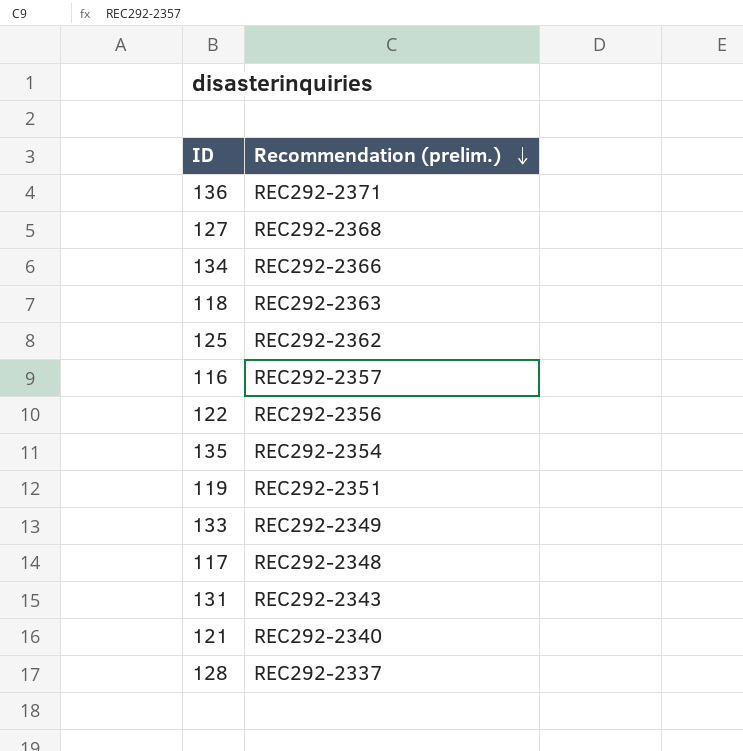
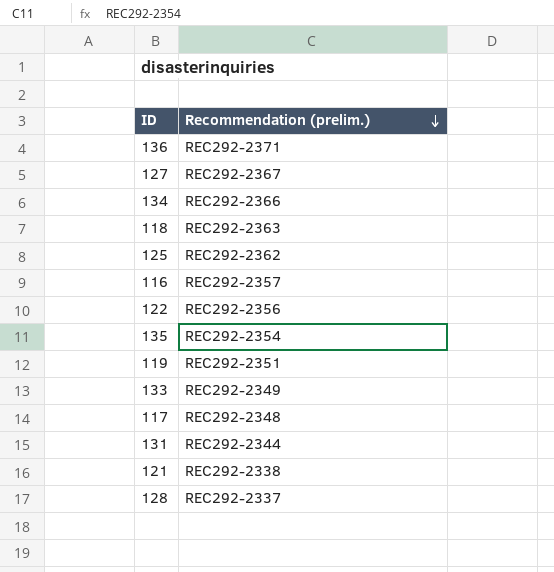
127 | Recommendation (prelim.): REC292-2368 -> REC292-2367
131 | Recommendation (prelim.): REC292-2343 -> REC292-2344
121 | Recommendation (prelim.): REC292-2340 -> REC292-2338

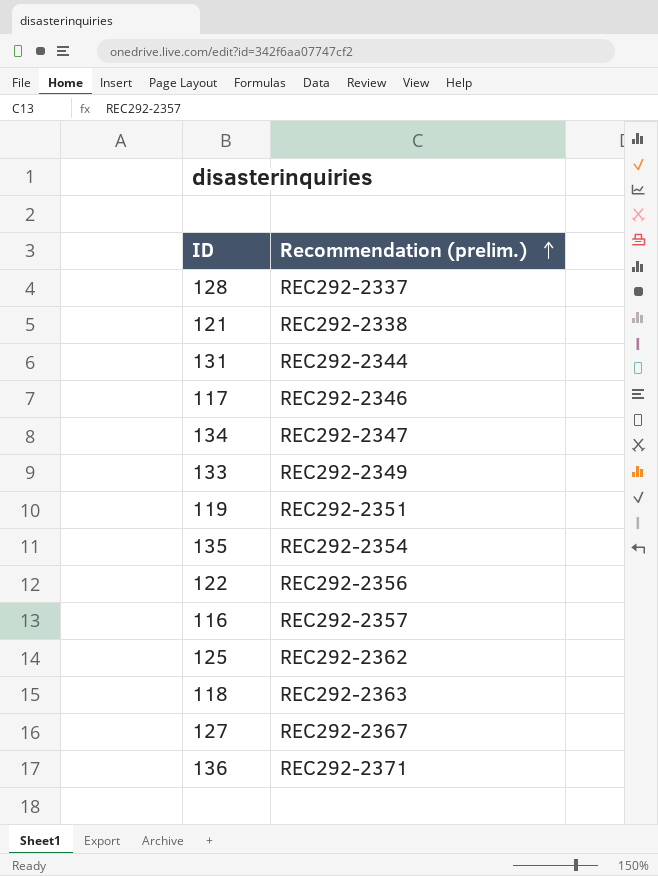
row order: Recommendation (prelim.) descending -> Recommendation (prelim.) ascending
117 | Recommendation (prelim.): REC292-2348 -> REC292-2346
134 | Recommendation (prelim.): REC292-2366 -> REC292-2347

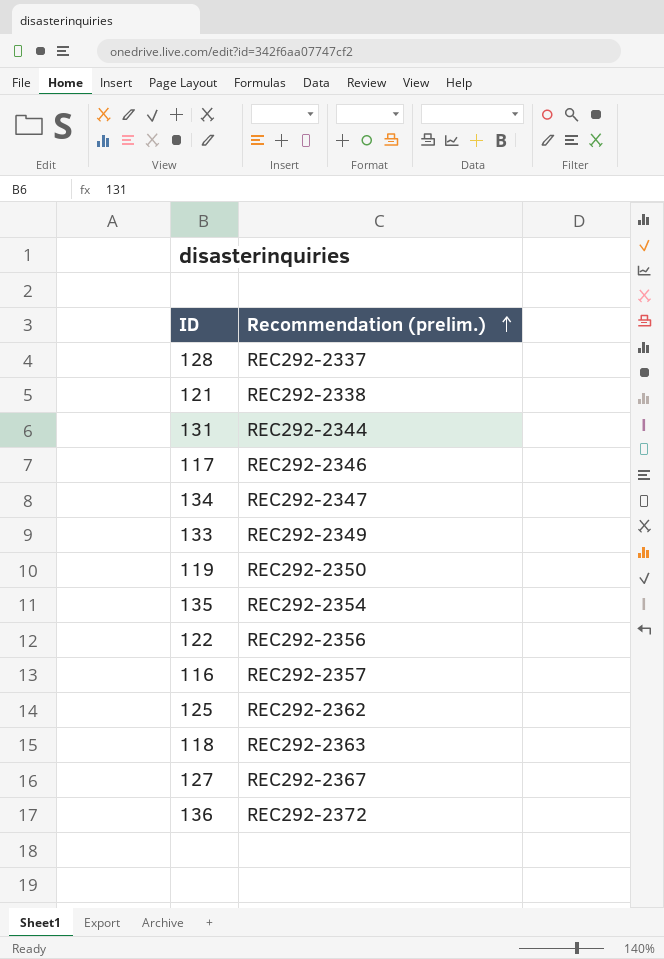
119 | Recommendation (prelim.): REC292-2351 -> REC292-2350
136 | Recommendation (prelim.): REC292-2371 -> REC292-2372

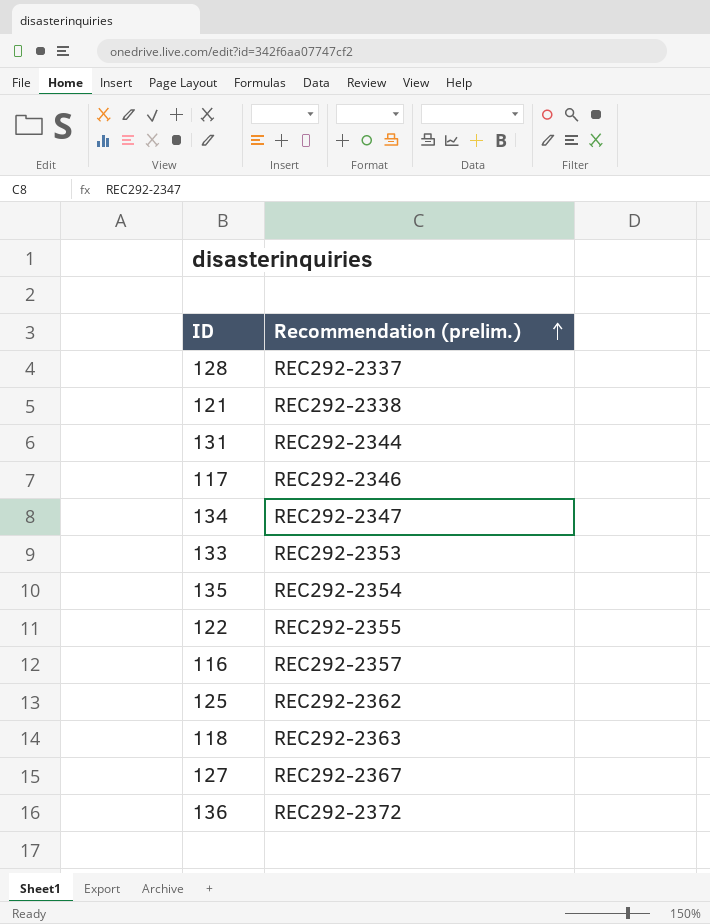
row 119: REC292-2350 -> none
133 | Recommendation (prelim.): REC292-2349 -> REC292-2353
122 | Recommendation (prelim.): REC292-2356 -> REC292-2355

